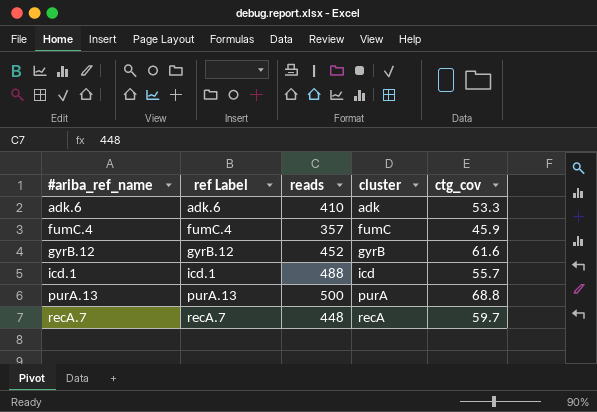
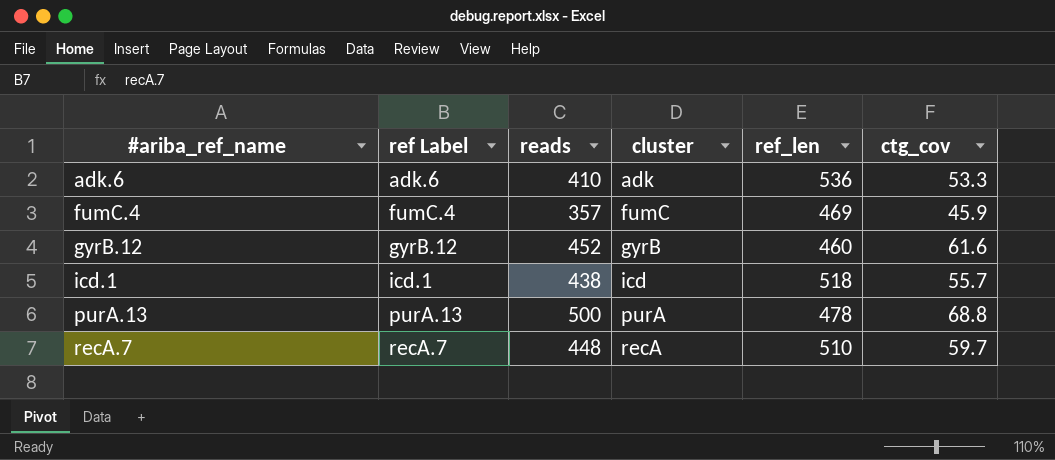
column ref_len | position: none -> 5
icd.1 | reads: 488 -> 438

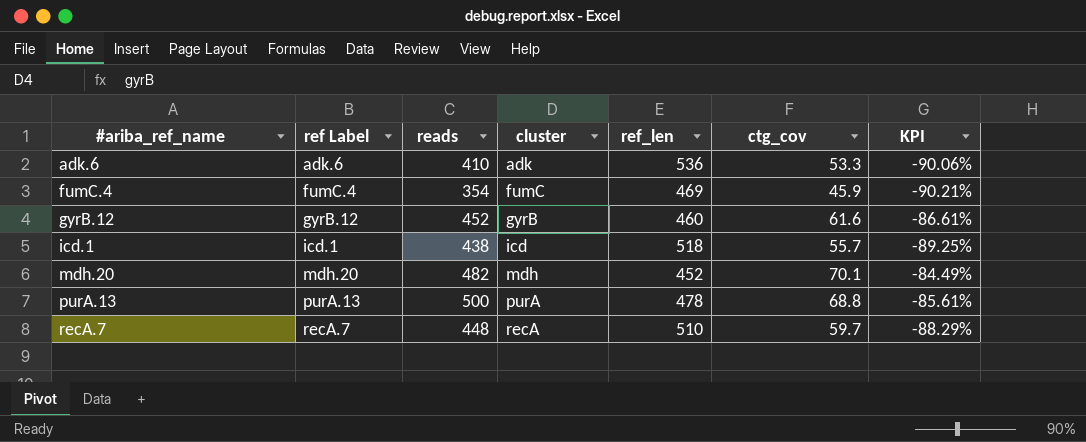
column KPI | formula: none -> ([ctg_cov] - [ref_len]) / [ref_len]
fumC.4 | reads: 357 -> 354
row mdh.20: none -> mdh.20 | 482 | mdh | 452 | 70.1 | -84.49%

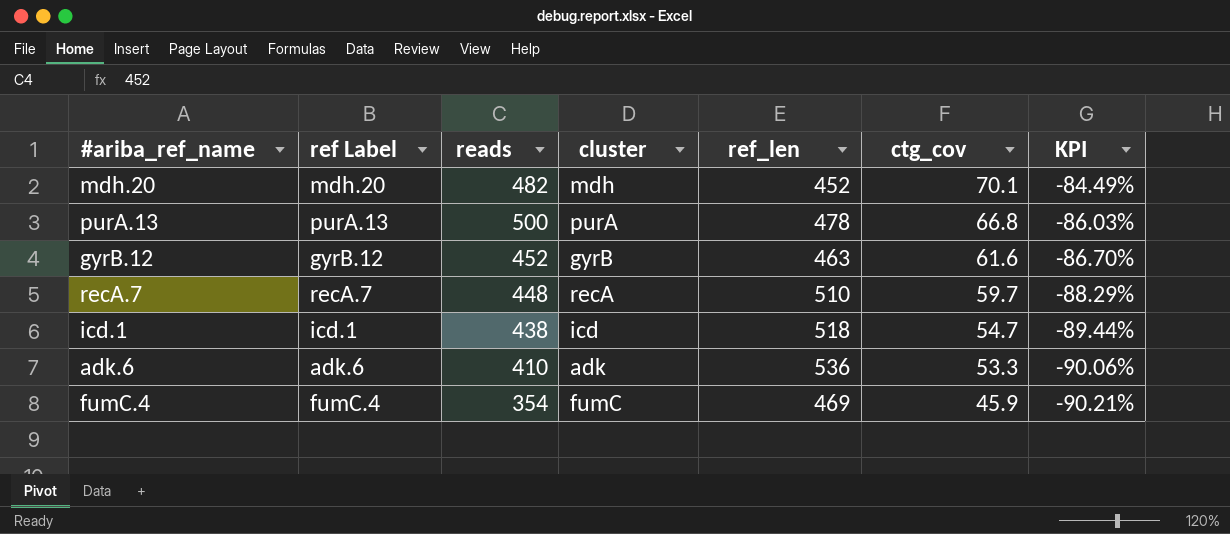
row order: #ariba_ref_name ascending -> ctg_cov descending
purA.13 | ctg_cov: 68.8 -> 66.8
purA.13 | KPI: -85.61% -> -86.03%
gyrB.12 | ref_len: 460 -> 463
gyrB.12 | KPI: -86.61% -> -86.70%
icd.1 | ctg_cov: 55.7 -> 54.7
icd.1 | KPI: -89.25% -> -89.44%

